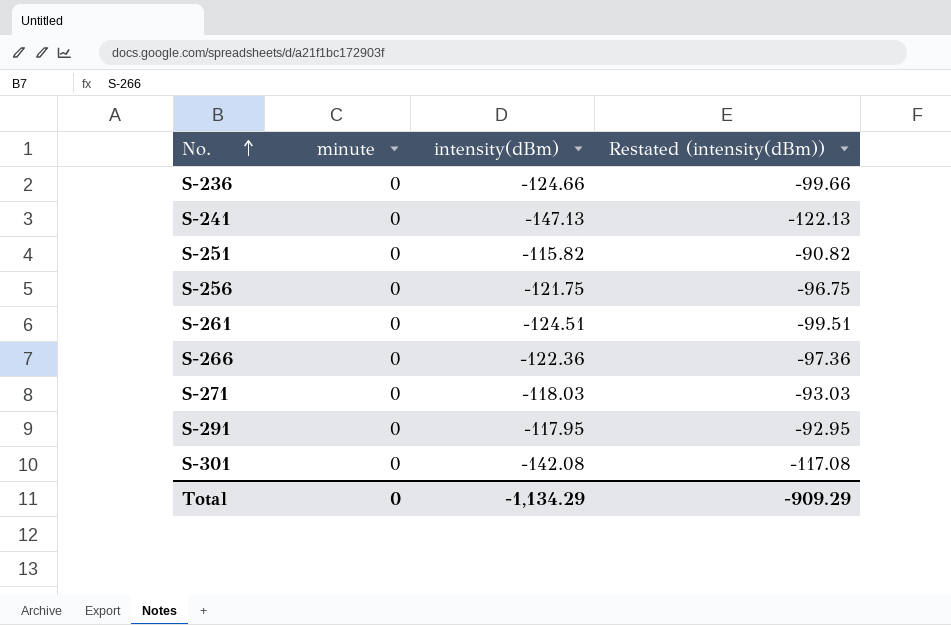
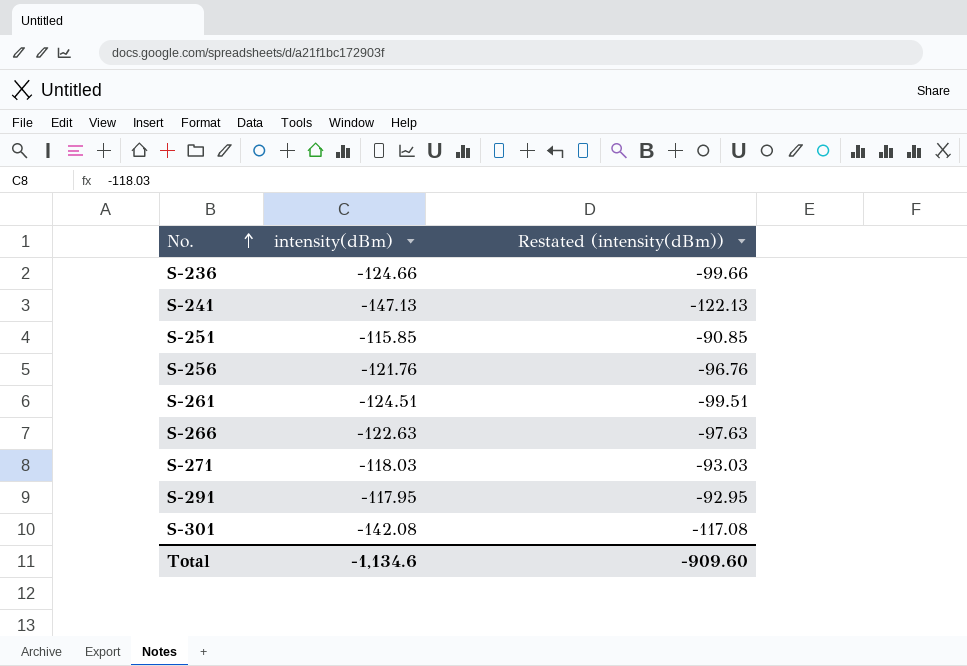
column minute | position: 2 -> none
S-251 | intensity(dBm): -115.82 -> -115.85
S-251 | Restated (intensity(dBm)): -90.82 -> -90.85
S-256 | intensity(dBm): -121.75 -> -121.76
S-256 | Restated (intensity(dBm)): -96.75 -> -96.76
S-266 | intensity(dBm): -122.36 -> -122.63
S-266 | Restated (intensity(dBm)): -97.36 -> -97.63
Total | intensity(dBm): -1,134.29 -> -1,134.6
Total | Restated (intensity(dBm)): -909.29 -> -909.60

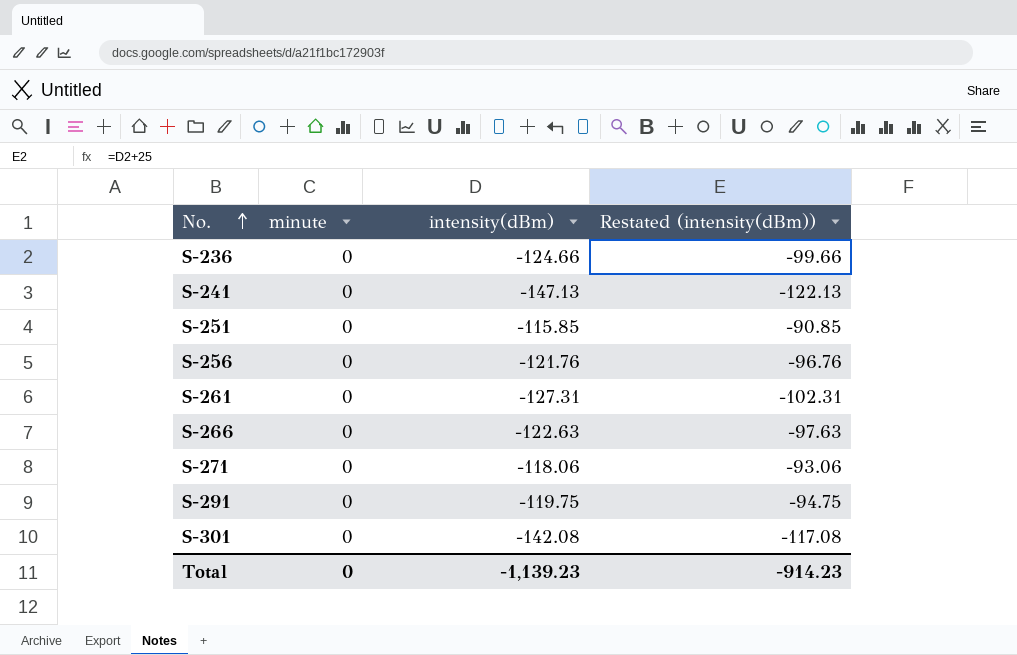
column minute | position: none -> 2
S-261 | intensity(dBm): -124.51 -> -127.31
S-261 | Restated (intensity(dBm)): -99.51 -> -102.31
S-271 | intensity(dBm): -118.03 -> -118.06
S-271 | Restated (intensity(dBm)): -93.03 -> -93.06
S-291 | intensity(dBm): -117.95 -> -119.75
S-291 | Restated (intensity(dBm)): -92.95 -> -94.75
Total | intensity(dBm): -1,134.6 -> -1,139.23
Total | Restated (intensity(dBm)): -909.60 -> -914.23

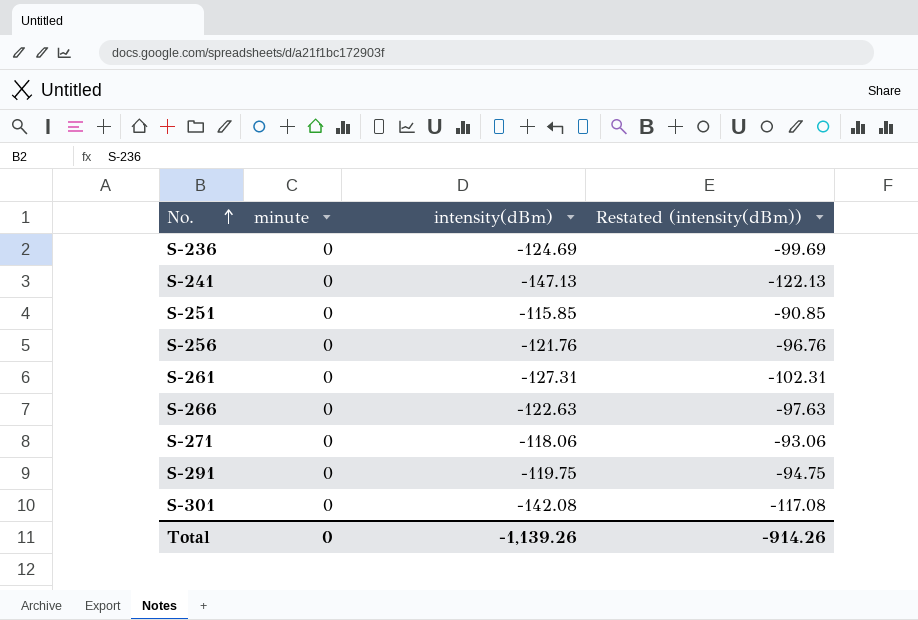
S-236 | intensity(dBm): -124.66 -> -124.69
S-236 | Restated (intensity(dBm)): -99.66 -> -99.69
Total | intensity(dBm): -1,139.23 -> -1,139.26
Total | Restated (intensity(dBm)): -914.23 -> -914.26

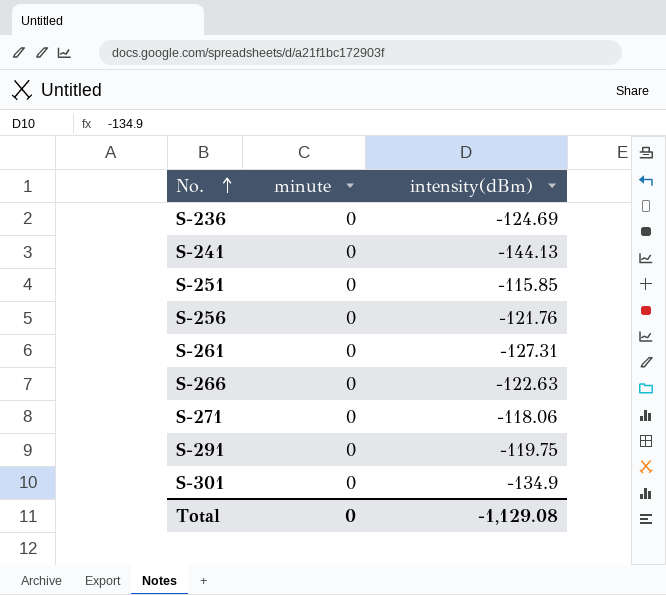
column Restated (intensity(dBm)) | formula: [intensity(dBm)] + 25 -> none
S-241 | intensity(dBm): -147.13 -> -144.13
S-301 | intensity(dBm): -142.08 -> -134.9
Total | intensity(dBm): -1,139.26 -> -1,129.08

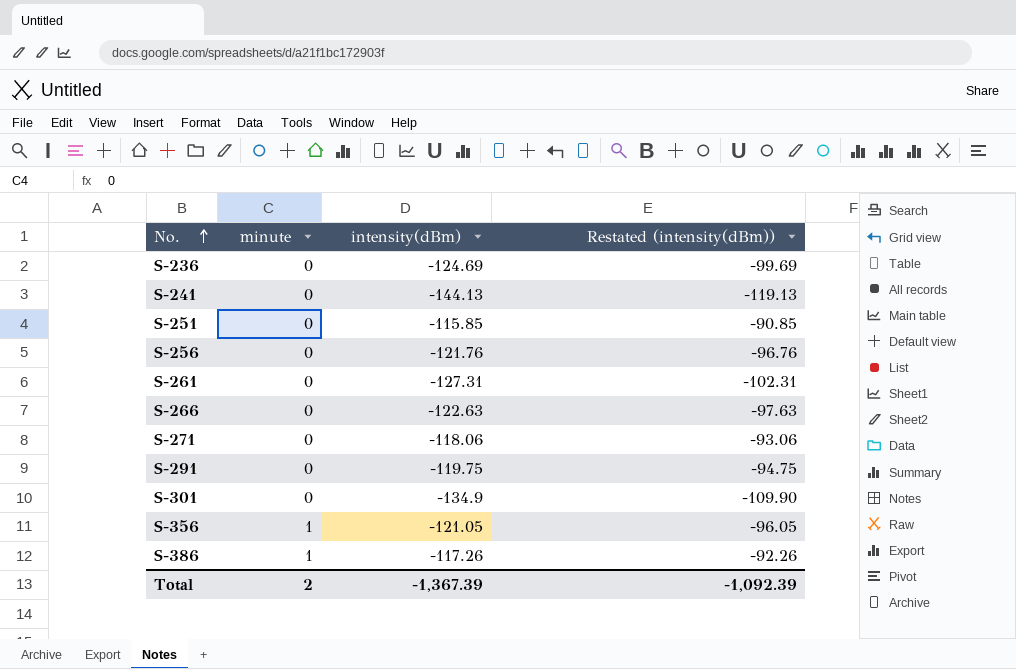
column Restated (intensity(dBm)) | formula: none -> [intensity(dBm)] + 25
row S-356: none -> 1 | -121.05 | -96.05
row S-386: none -> 1 | -117.26 | -92.26
Total | minute: 0 -> 2
Total | intensity(dBm): -1,129.08 -> -1,367.39

